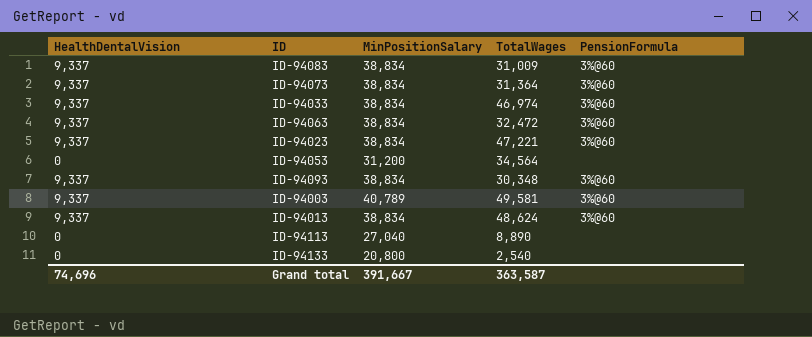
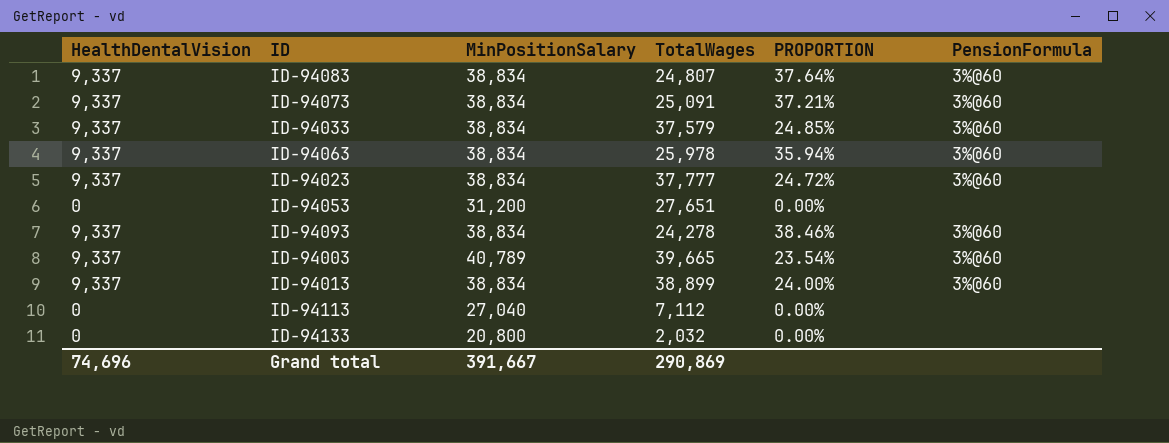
column PROPORTION | formula: none -> [HealthDentalVision] / [TotalWages]
ID-94083 | TotalWages: 31,009 -> 24,807
ID-94073 | TotalWages: 31,364 -> 25,091
ID-94033 | TotalWages: 46,974 -> 37,579
ID-94063 | TotalWages: 32,472 -> 25,978
ID-94023 | TotalWages: 47,221 -> 37,777
ID-94053 | TotalWages: 34,564 -> 27,651
ID-94093 | TotalWages: 30,348 -> 24,278
ID-94003 | TotalWages: 49,581 -> 39,665
ID-94013 | TotalWages: 48,624 -> 38,899
ID-94113 | TotalWages: 8,890 -> 7,112
ID-94133 | TotalWages: 2,540 -> 2,032
Grand total | TotalWages: 363,587 -> 290,869

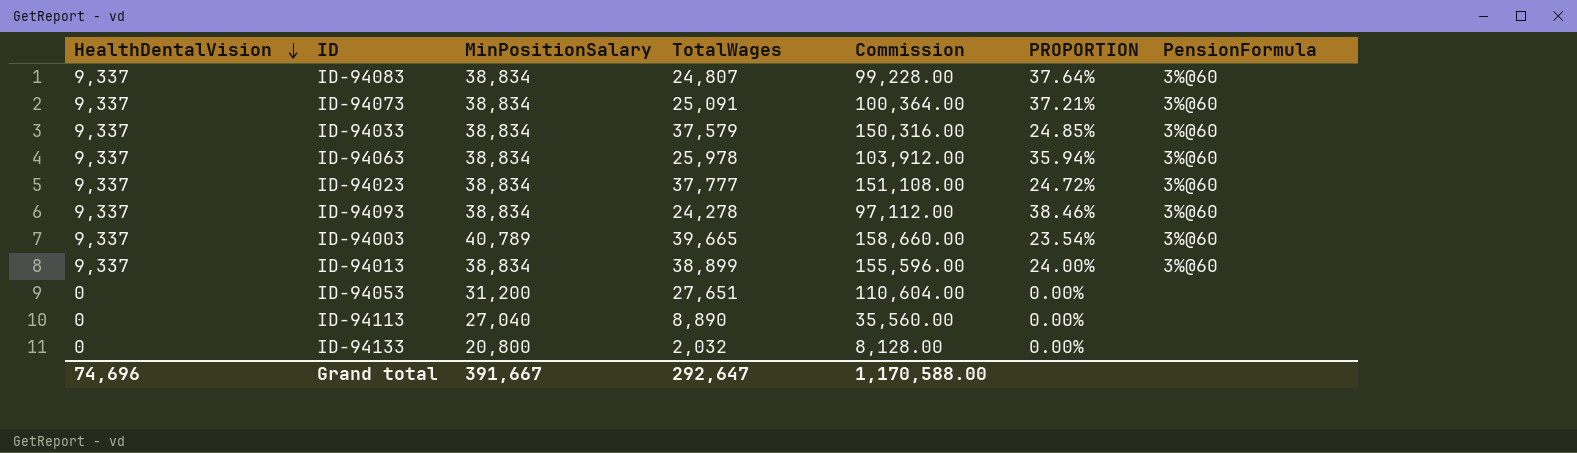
row order: none -> HealthDentalVision descending
column Commission | formula: none -> [TotalWages] * 4
ID-94113 | TotalWages: 7,112 -> 8,890
Grand total | TotalWages: 290,869 -> 292,647

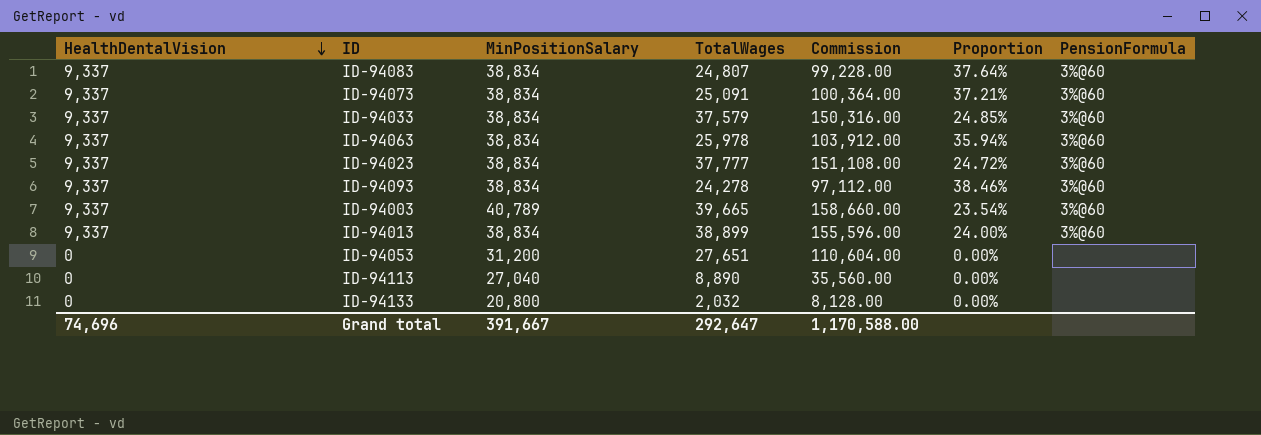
column name: PROPORTION -> Proportion

